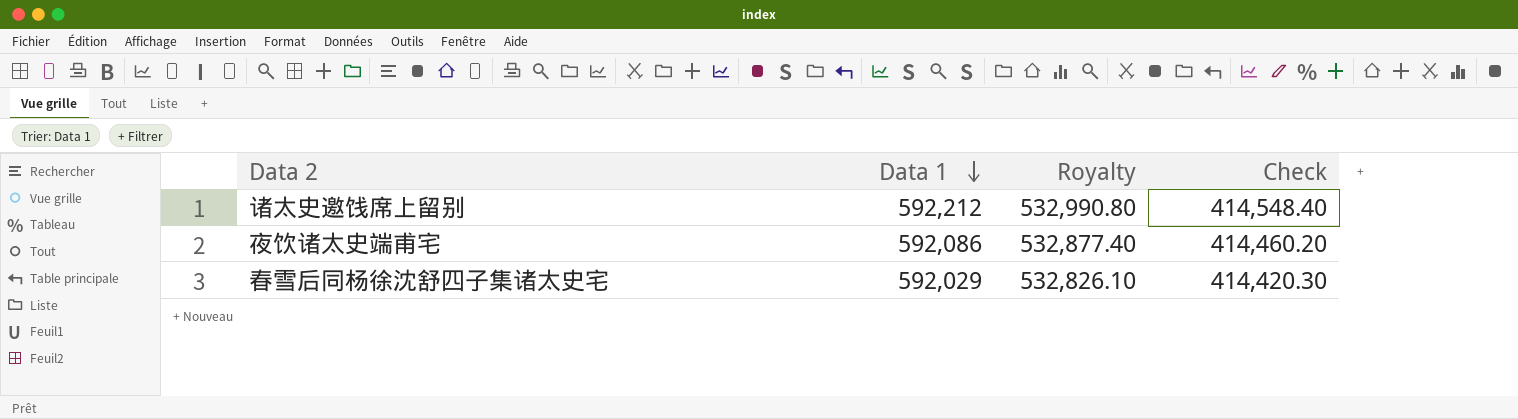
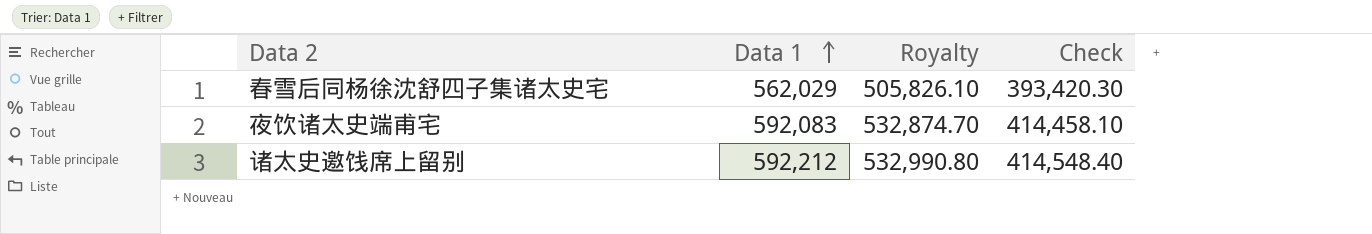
row order: Data 1 descending -> Data 1 ascending
春雪后同杨徐沈舒四子集诸太史宅 | Data 1: 592,029 -> 562,029
春雪后同杨徐沈舒四子集诸太史宅 | Royalty: 532,826.10 -> 505,826.10
春雪后同杨徐沈舒四子集诸太史宅 | Check: 414,420.30 -> 393,420.30
夜饮诸太史端甫宅 | Data 1: 592,086 -> 592,083
夜饮诸太史端甫宅 | Royalty: 532,877.40 -> 532,874.70
夜饮诸太史端甫宅 | Check: 414,460.20 -> 414,458.10

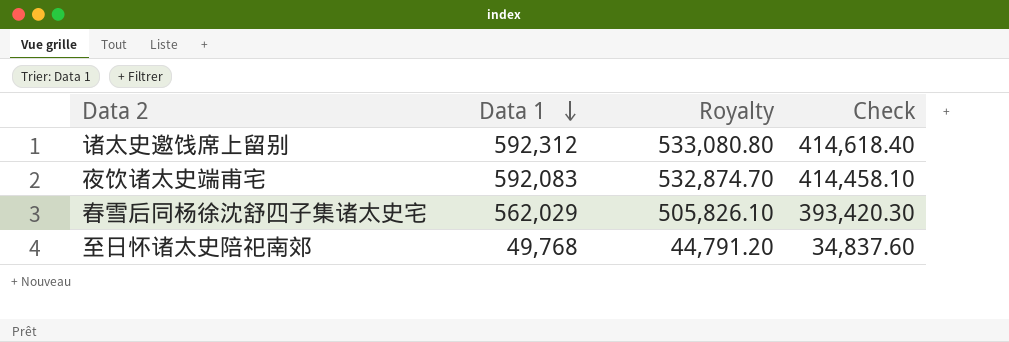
row order: Data 1 ascending -> Data 1 descending
诸太史邀饯席上留别 | Data 1: 592,212 -> 592,312
诸太史邀饯席上留别 | Royalty: 532,990.80 -> 533,080.80
诸太史邀饯席上留别 | Check: 414,548.40 -> 414,618.40
row 至日怀诸太史陪祀南郊: none -> 49,768 | 44,791.20 | 34,837.60

